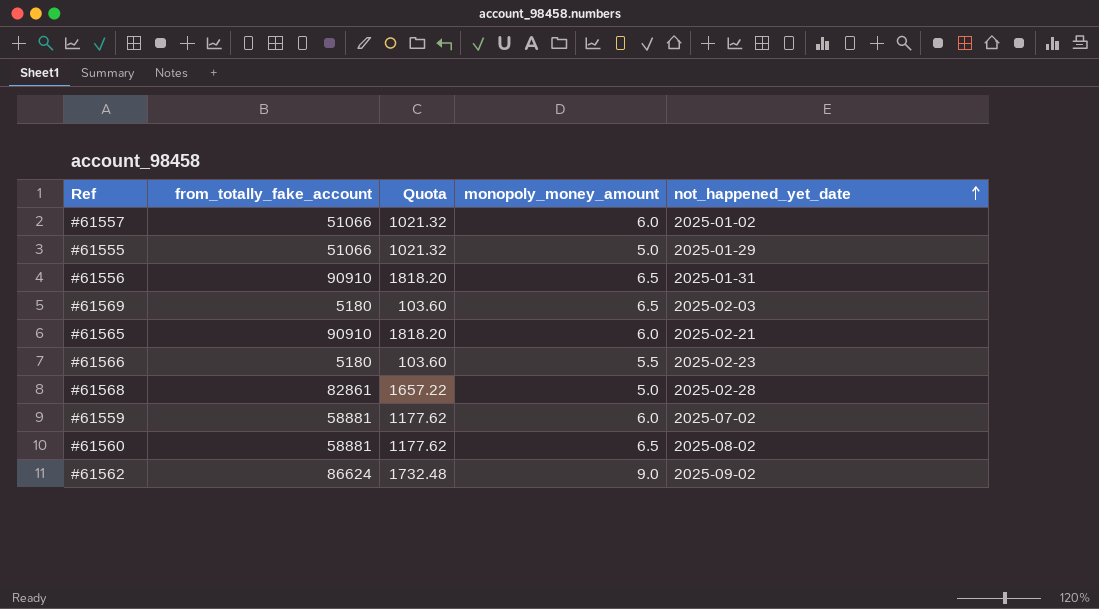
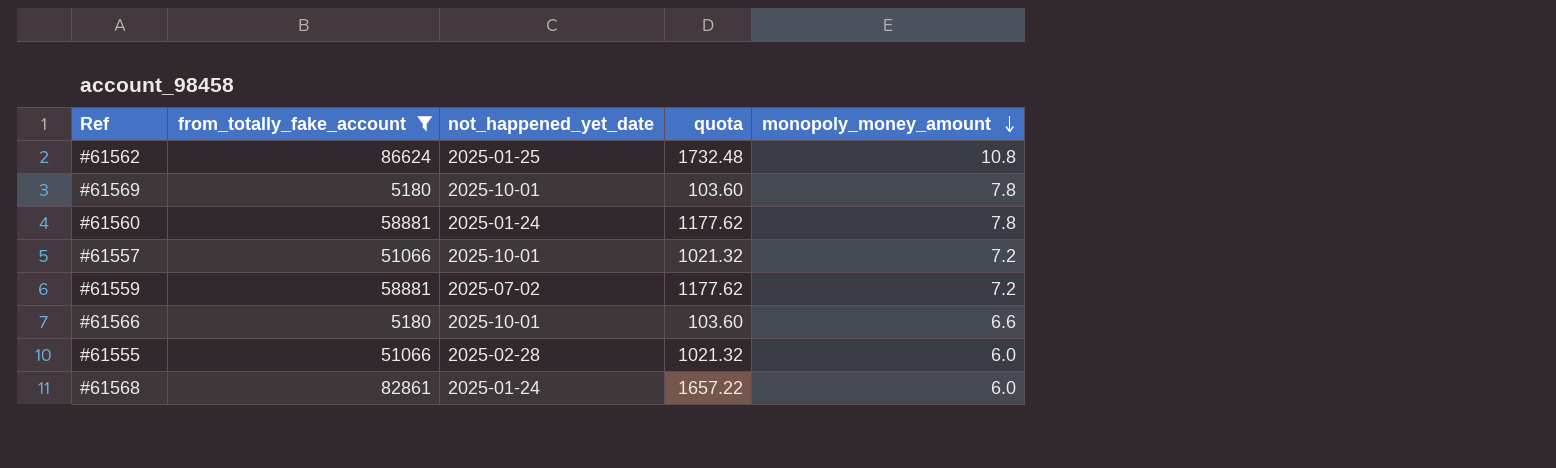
filter: none -> from_totally_fake_account != 90910
row order: not_happened_yet_date ascending -> monopoly_money_amount descending
column not_happened_yet_date | position: 5 -> 3
column name: Quota -> quota
#61562 | not_happened_yet_date: 2025-09-02 -> 2025-01-25
#61562 | monopoly_money_amount: 9.0 -> 10.8
#61569 | not_happened_yet_date: 2025-02-03 -> 2025-10-01
#61569 | monopoly_money_amount: 6.5 -> 7.8
#61560 | not_happened_yet_date: 2025-08-02 -> 2025-01-24
#61560 | monopoly_money_amount: 6.5 -> 7.8
#61557 | not_happened_yet_date: 2025-01-02 -> 2025-10-01
#61557 | monopoly_money_amount: 6.0 -> 7.2
#61559 | monopoly_money_amount: 6.0 -> 7.2
#61566 | not_happened_yet_date: 2025-02-23 -> 2025-10-01
#61566 | monopoly_money_amount: 5.5 -> 6.6
#61555 | not_happened_yet_date: 2025-01-29 -> 2025-02-28
#61555 | monopoly_money_amount: 5.0 -> 6.0
#61568 | not_happened_yet_date: 2025-02-28 -> 2025-01-24
#61568 | monopoly_money_amount: 5.0 -> 6.0

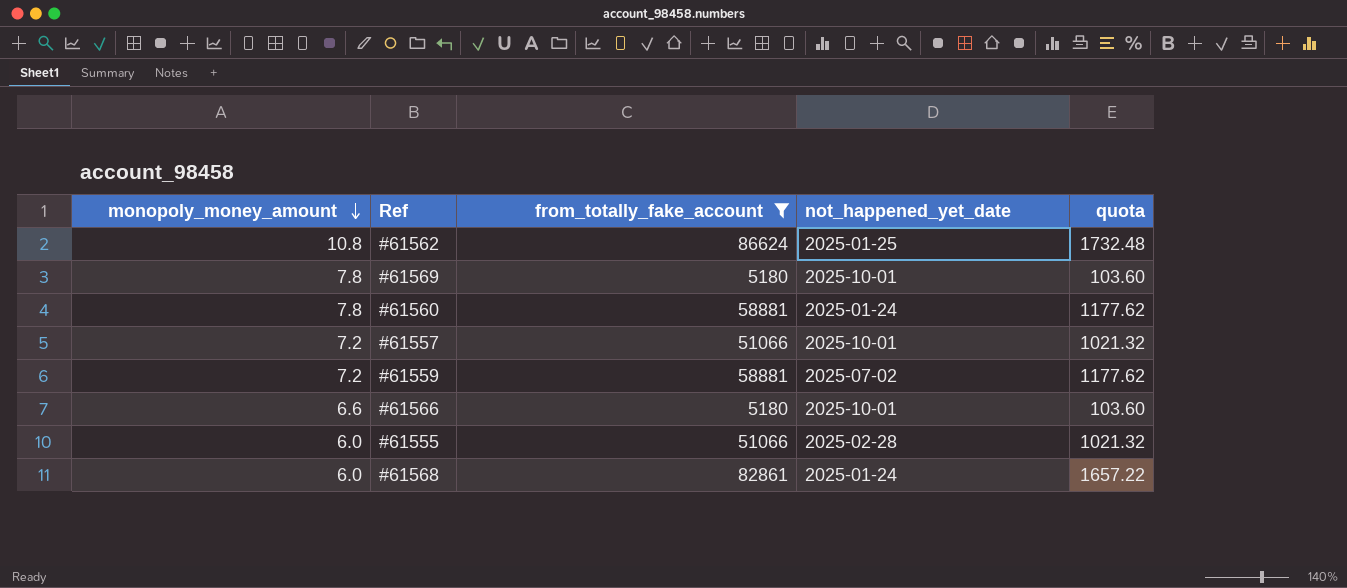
column monopoly_money_amount | position: 5 -> 1

